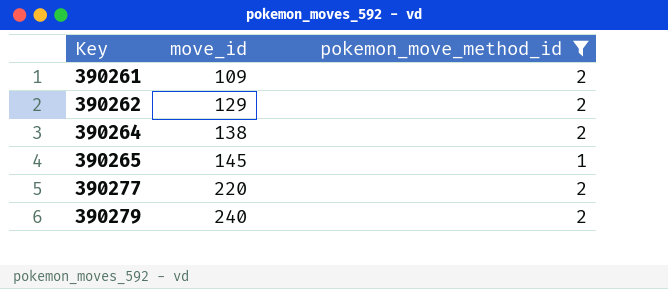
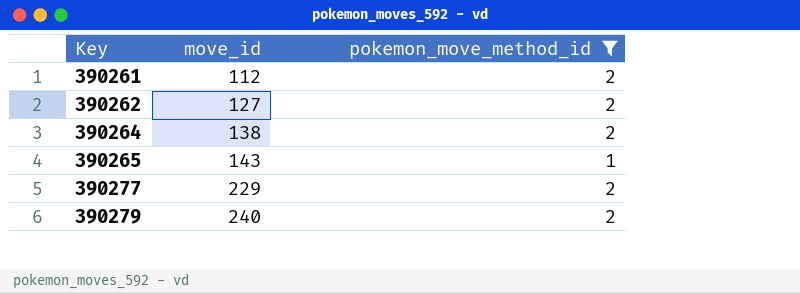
390261 | move_id: 109 -> 112
390262 | move_id: 129 -> 127
390265 | move_id: 145 -> 143
390277 | move_id: 220 -> 229

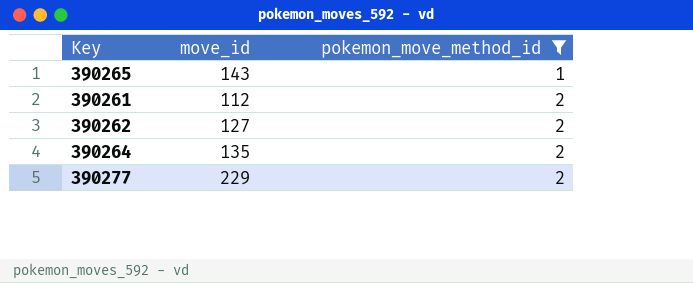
row order: Key ascending -> pokemon_move_method_id ascending
row 390279: 240 | 2 -> none
390264 | move_id: 138 -> 135

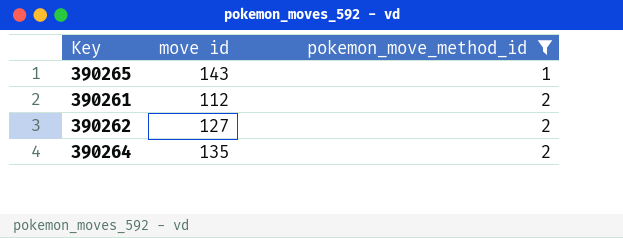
column name: move_id -> move id
row 390277: 229 | 2 -> none

